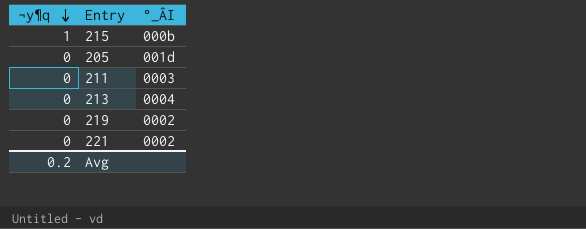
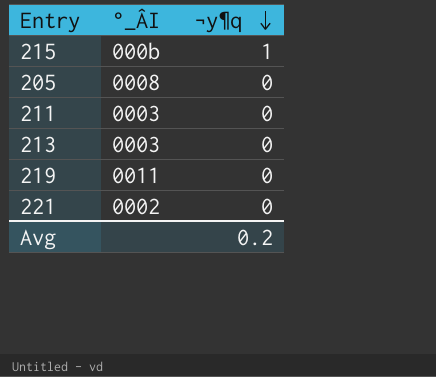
column ¬y¶q | position: 1 -> 3
205 | °_ÂI: 001d -> 0008
213 | °_ÂI: 0004 -> 0003
219 | °_ÂI: 0002 -> 0011

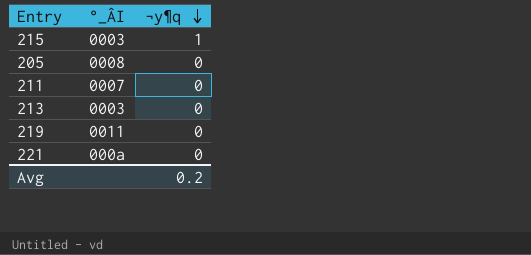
215 | °_ÂI: 000b -> 0003
211 | °_ÂI: 0003 -> 0007
221 | °_ÂI: 0002 -> 000a

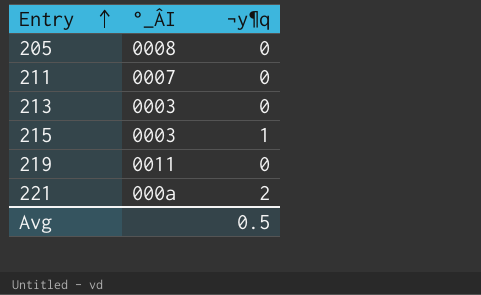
row order: ¬y¶q descending -> Entry ascending
221 | ¬y¶q: 0 -> 2
Avg | ¬y¶q: 0.2 -> 0.5

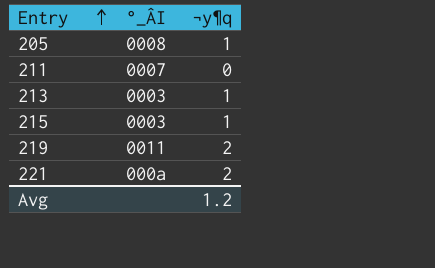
205 | ¬y¶q: 0 -> 1
213 | ¬y¶q: 0 -> 1
219 | ¬y¶q: 0 -> 2
Avg | ¬y¶q: 0.5 -> 1.2

